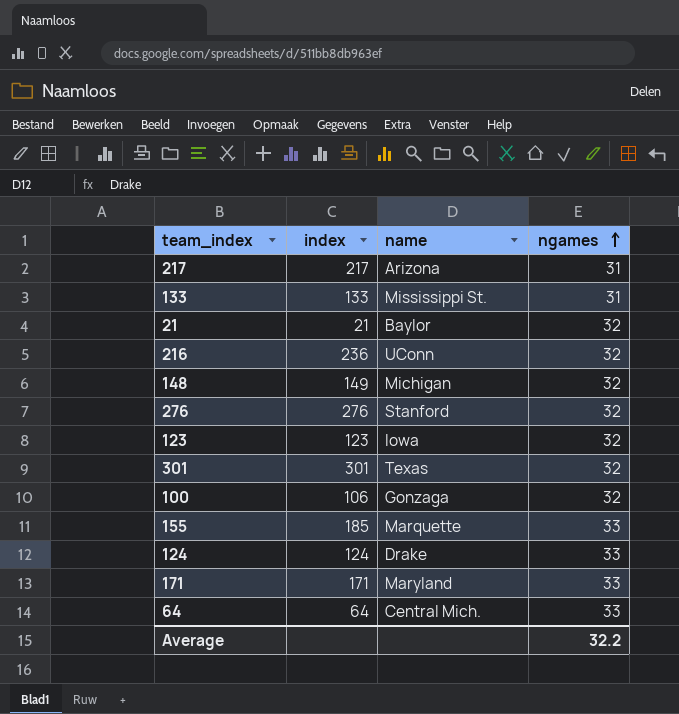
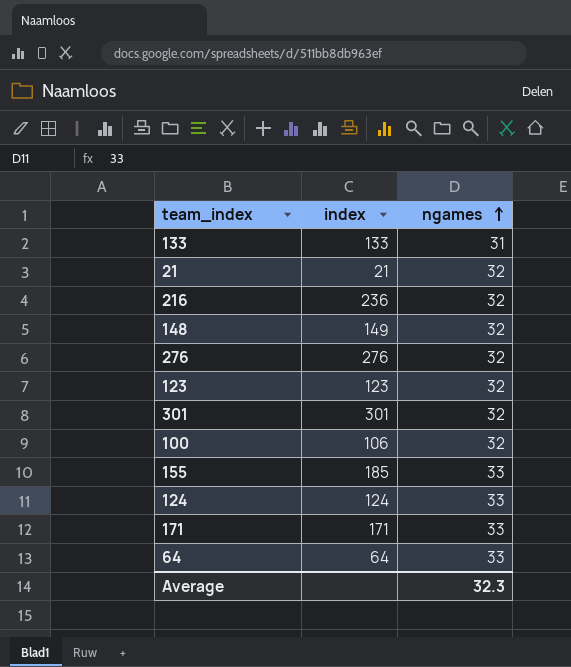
column name | position: 3 -> none
row 217: 217 | Arizona | 31 -> none
Average | ngames: 32.2 -> 32.3

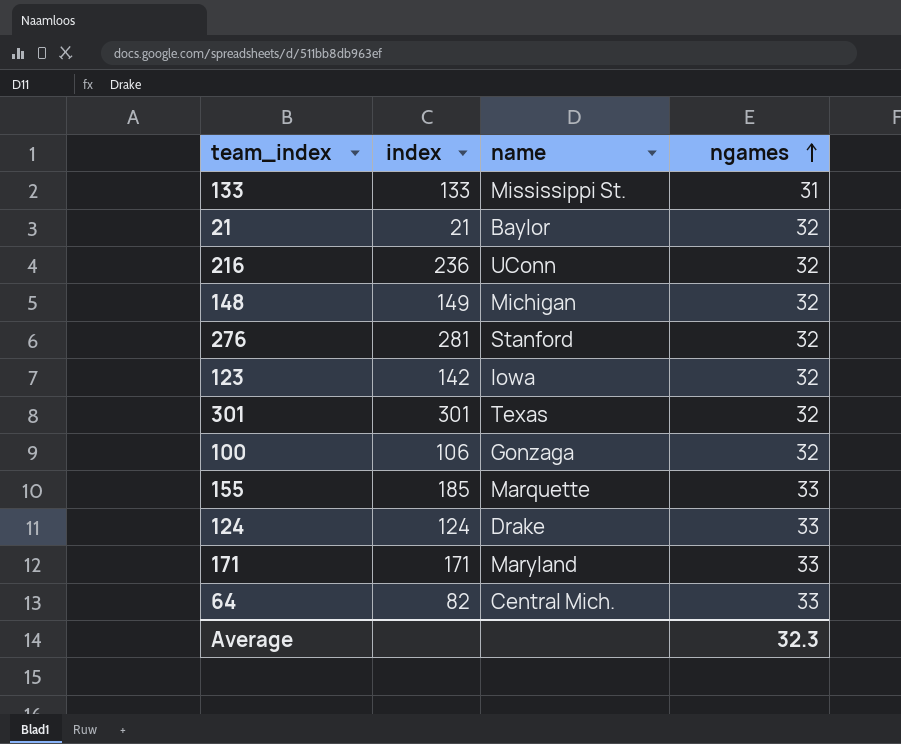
column name | position: none -> 3
276 | index: 276 -> 281
123 | index: 123 -> 142
64 | index: 64 -> 82

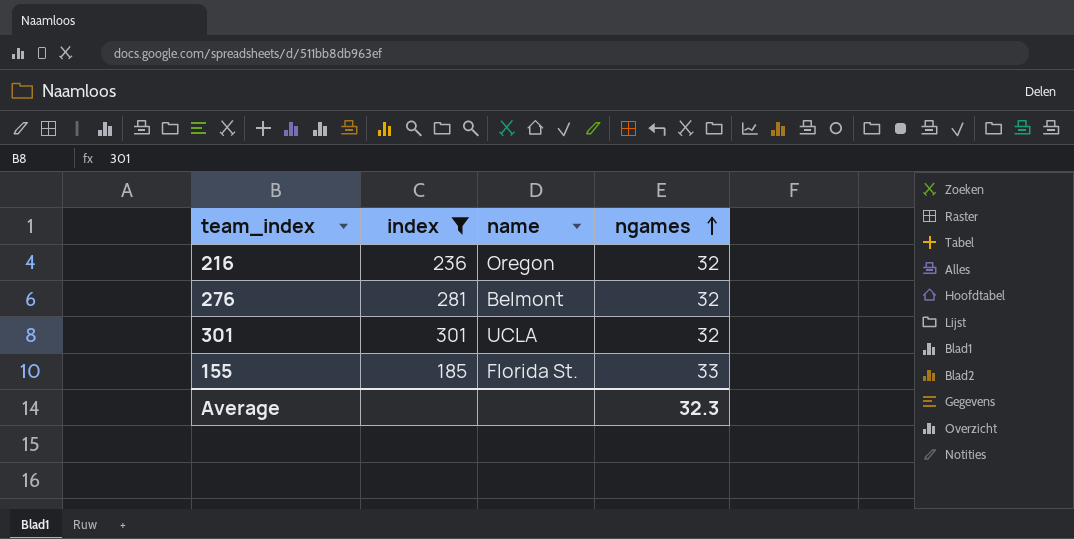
filter: none -> index >= 185
216 | name: UConn -> Oregon
276 | name: Stanford -> Belmont
301 | name: Texas -> UCLA
155 | name: Marquette -> Florida St.

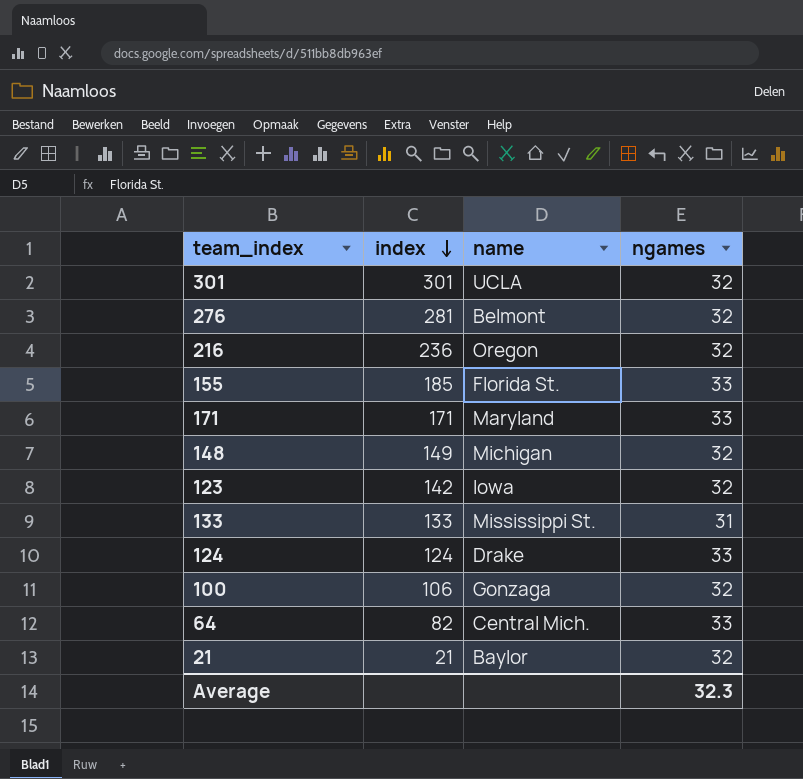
filter: index >= 185 -> none
row order: ngames ascending -> index descending

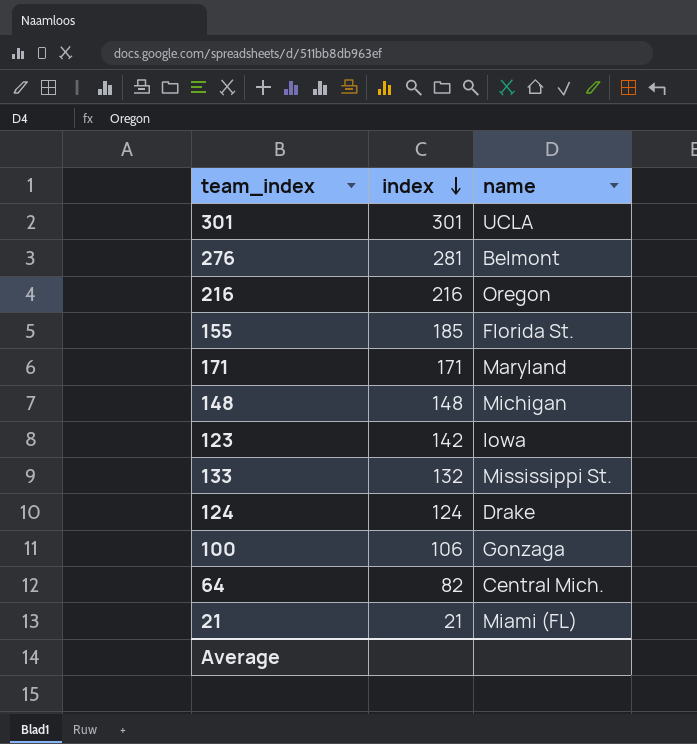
column ngames | position: 4 -> none
216 | index: 236 -> 216
148 | index: 149 -> 148
133 | index: 133 -> 132
21 | name: Baylor -> Miami (FL)

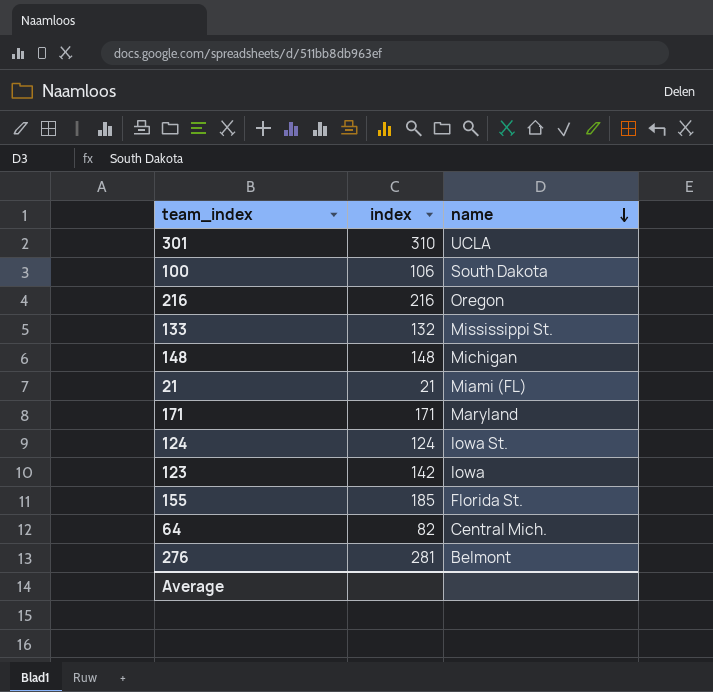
row order: index descending -> name descending
301 | index: 301 -> 310
100 | name: Gonzaga -> South Dakota
124 | name: Drake -> Iowa St.

